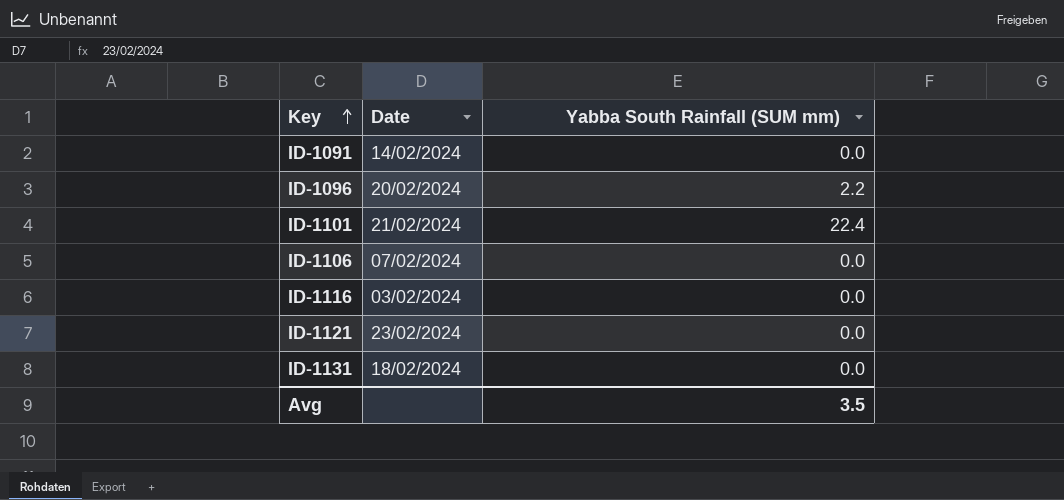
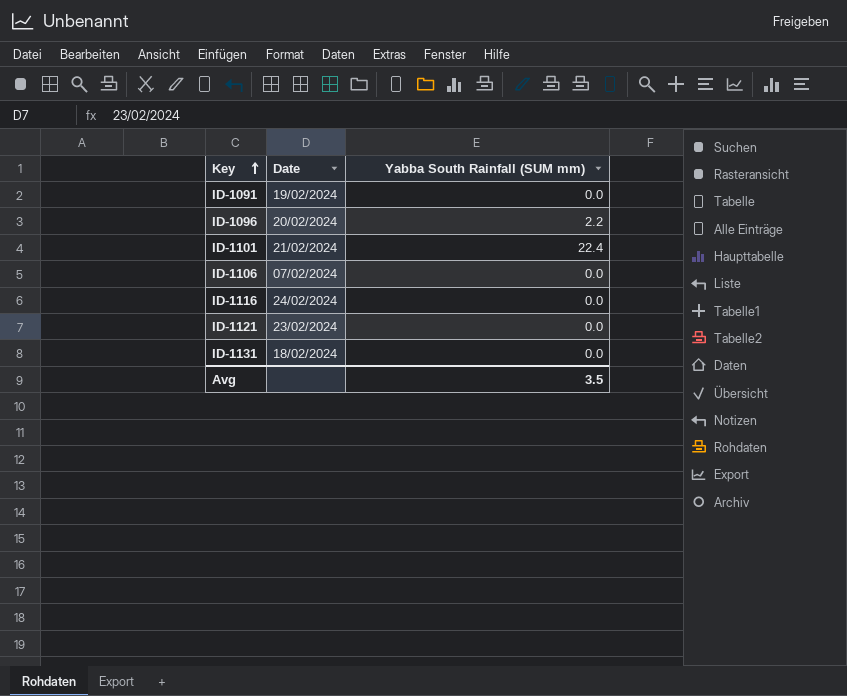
ID-1091 | Date: 14/02/2024 -> 19/02/2024
ID-1116 | Date: 03/02/2024 -> 24/02/2024

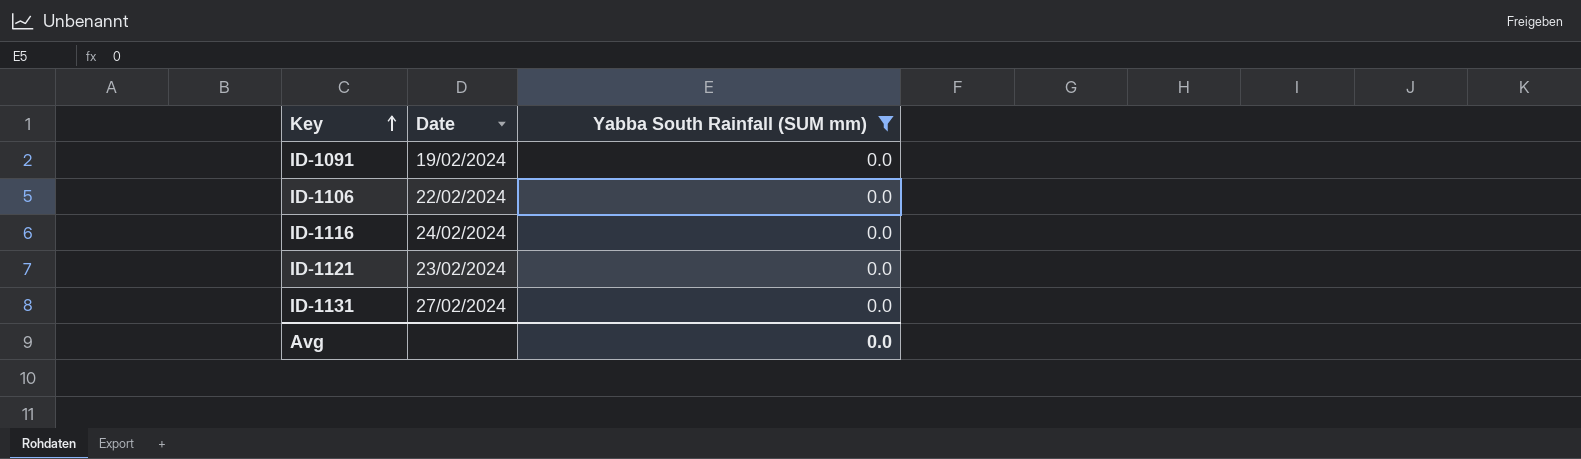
filter: none -> Yabba South Rainfall (SUM mm) = 0.0
ID-1106 | Date: 07/02/2024 -> 22/02/2024
ID-1131 | Date: 18/02/2024 -> 27/02/2024
Avg | Yabba South Rainfall (SUM mm): 3.5 -> 0.0

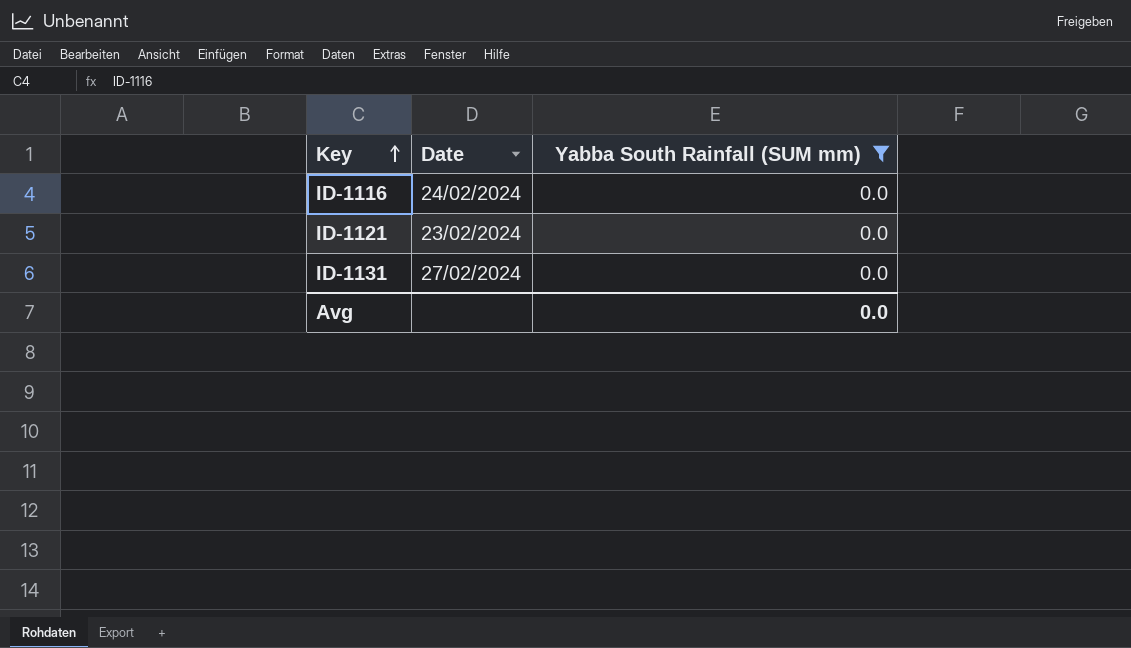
row ID-1091: 19/02/2024 | 0.0 -> none
row ID-1106: 22/02/2024 | 0.0 -> none

